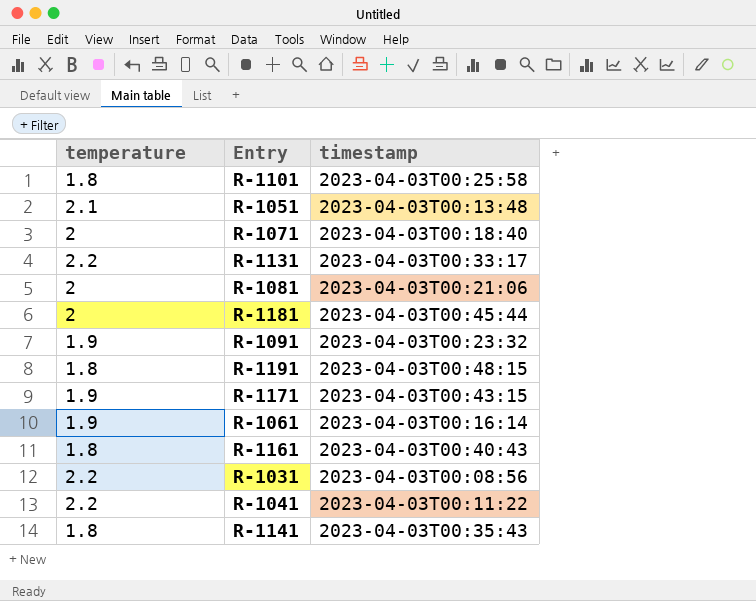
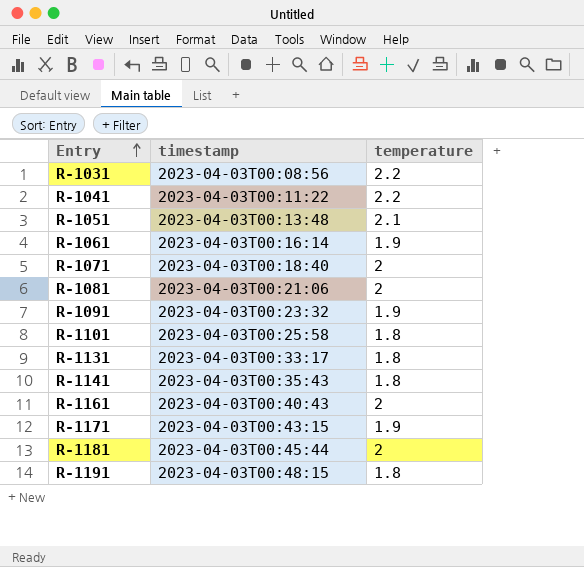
row order: none -> Entry ascending
column temperature | position: 1 -> 3
R-1131 | temperature: 2.2 -> 1.8
R-1161 | temperature: 1.8 -> 2

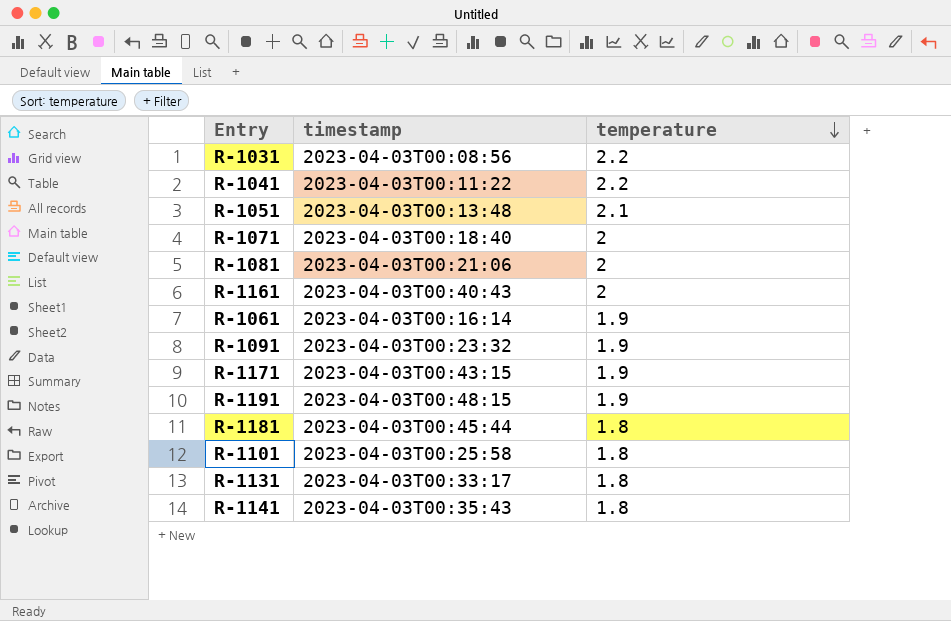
row order: Entry ascending -> temperature descending
R-1191 | temperature: 1.8 -> 1.9
R-1181 | temperature: 2 -> 1.8

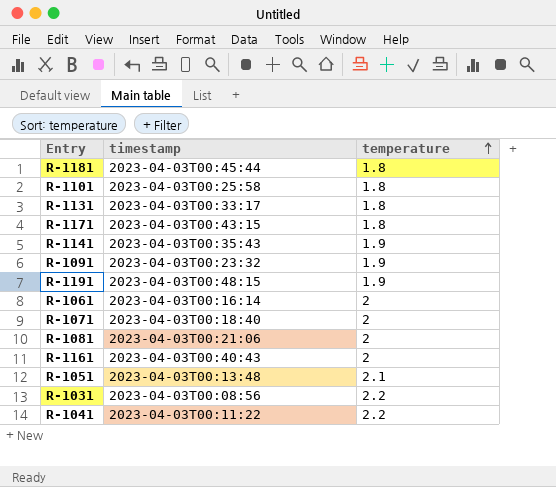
row order: temperature descending -> temperature ascending
R-1171 | temperature: 1.9 -> 1.8
R-1141 | temperature: 1.8 -> 1.9
R-1061 | temperature: 1.9 -> 2

